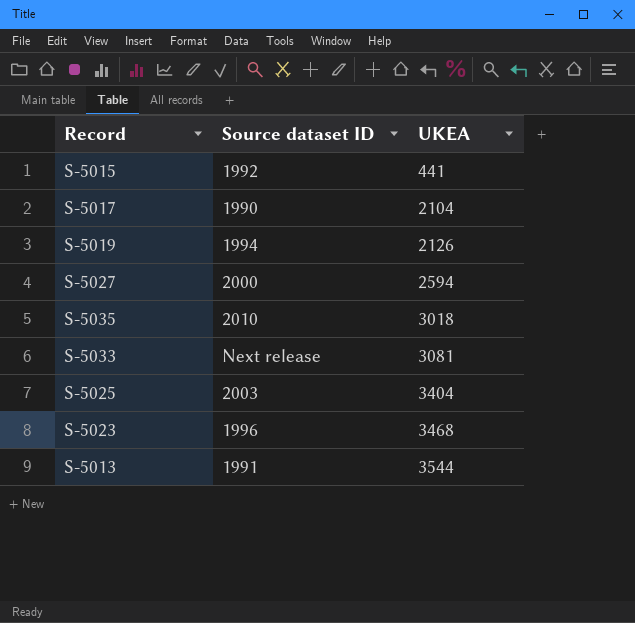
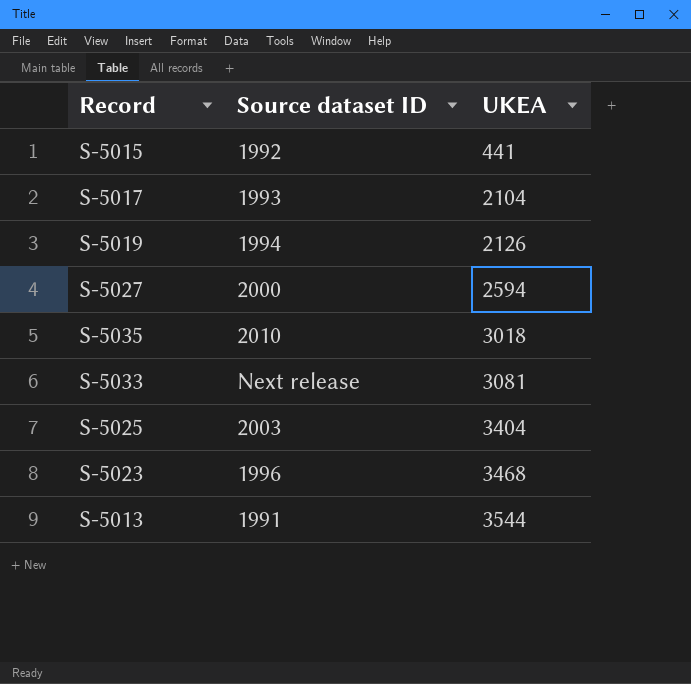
S-5017 | Source dataset ID: 1990 -> 1993

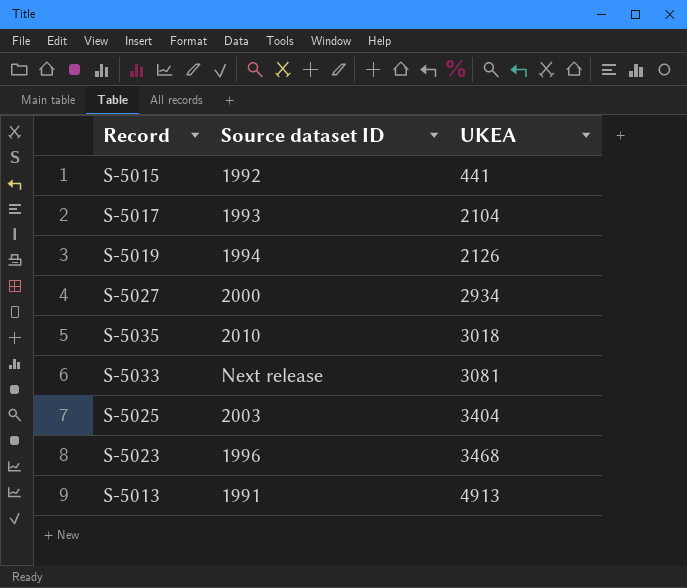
S-5027 | UKEA: 2594 -> 2934
S-5013 | UKEA: 3544 -> 4913

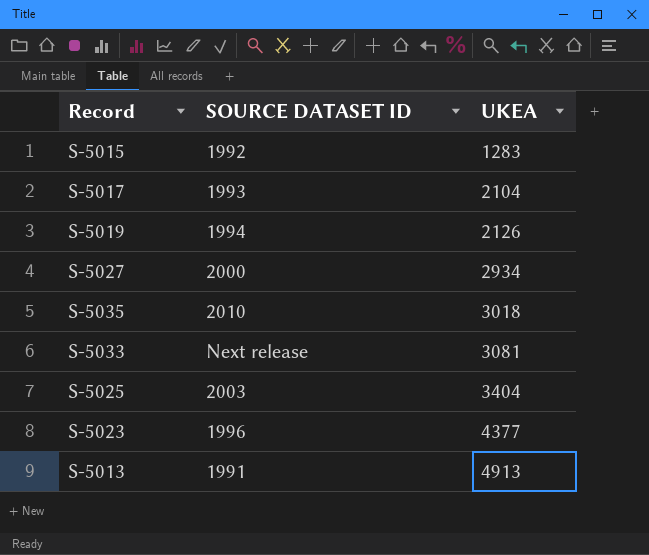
column name: Source dataset ID -> SOURCE DATASET ID
S-5015 | UKEA: 441 -> 1283
S-5023 | UKEA: 3468 -> 4377

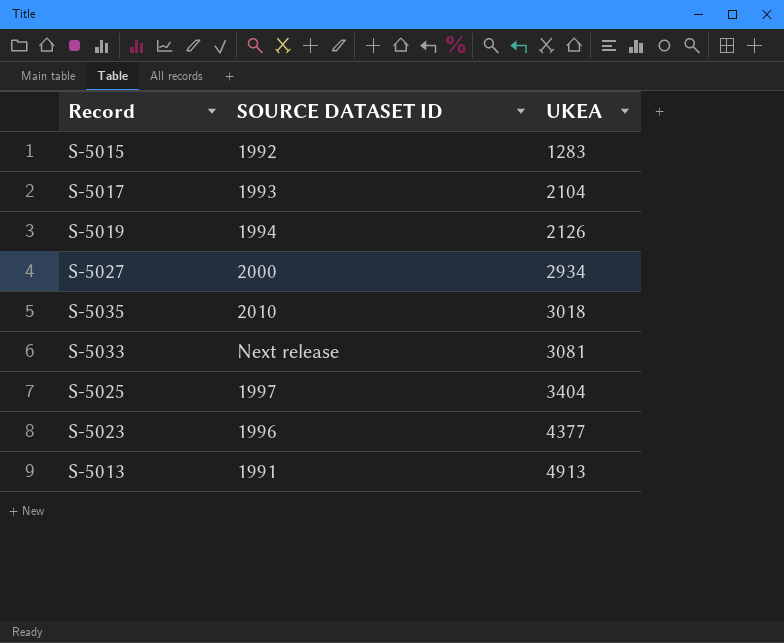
S-5025 | SOURCE DATASET ID: 2003 -> 1997

